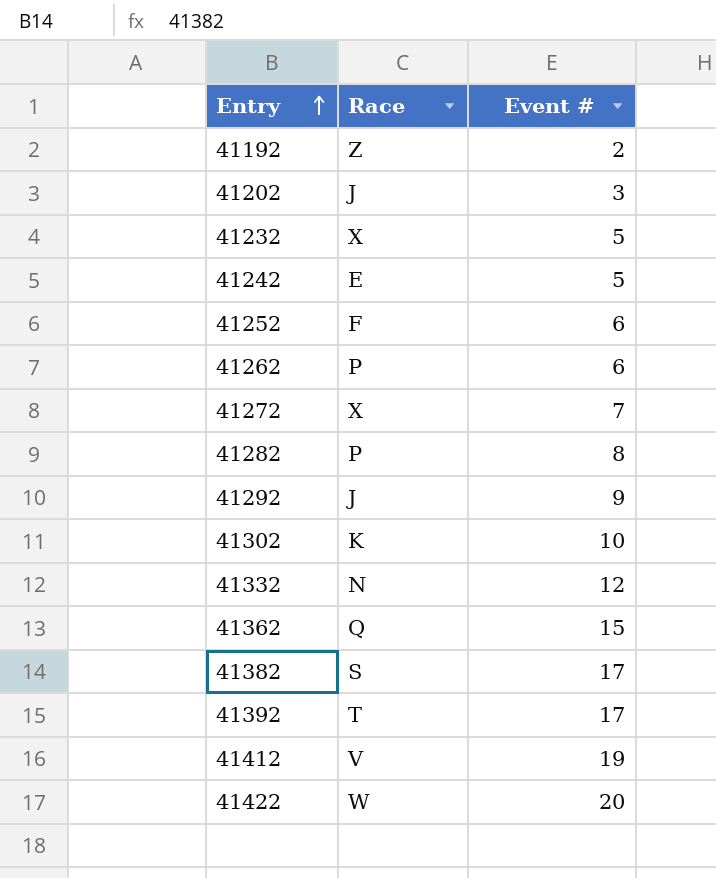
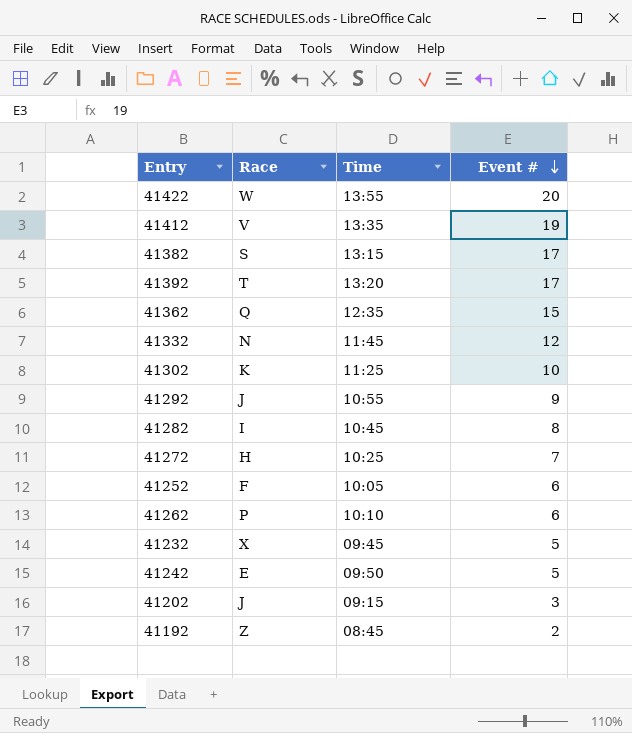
row order: Entry ascending -> Event # descending
column Time | position: none -> 3
41282 | Race: P -> I
41272 | Race: X -> H

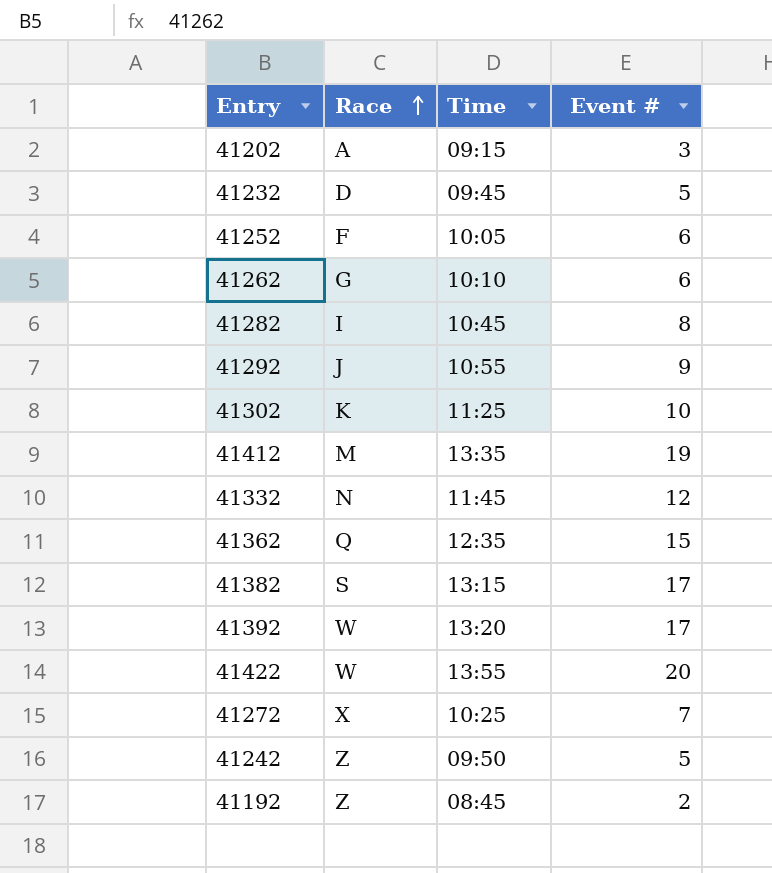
row order: Event # descending -> Race ascending
41202 | Race: J -> A
41232 | Race: X -> D
41262 | Race: P -> G
41412 | Race: V -> M
41392 | Race: T -> W
41272 | Race: H -> X
41242 | Race: E -> Z

